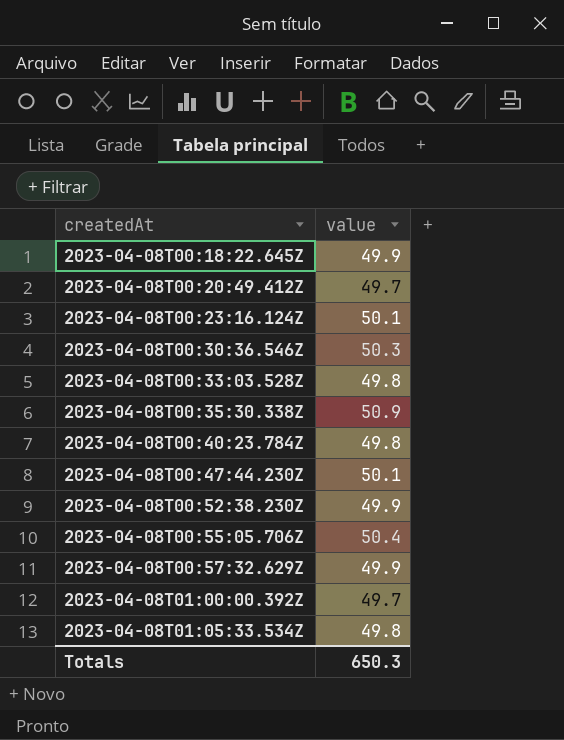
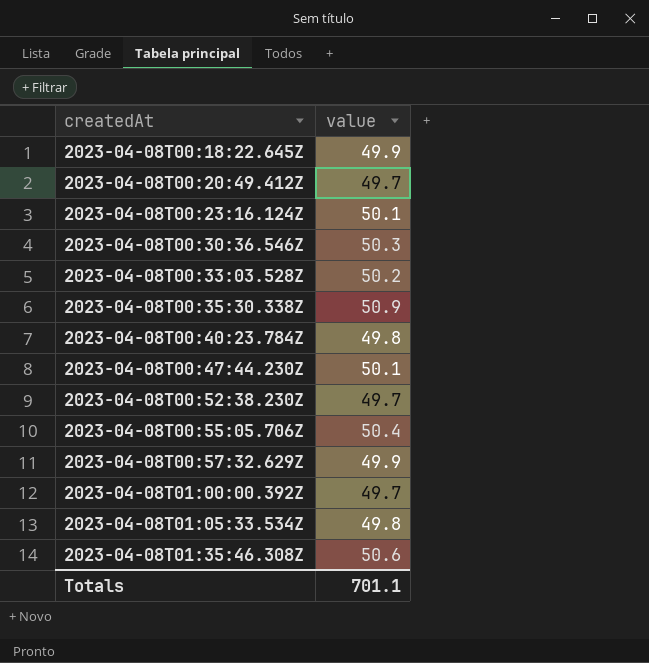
2023-04-08T00:33:03.528Z | value: 49.8 -> 50.2
2023-04-08T00:52:38.230Z | value: 49.9 -> 49.7
row 2023-04-08T01:35:46.308Z: none -> 50.6
Totals | value: 650.3 -> 701.1

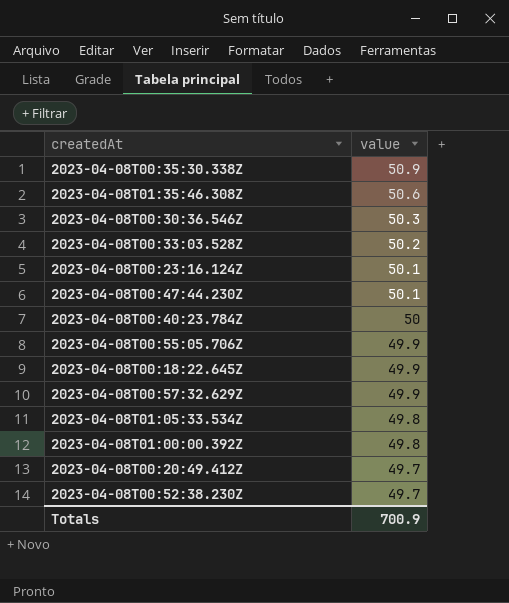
row order: createdAt ascending -> value descending
2023-04-08T00:40:23.784Z | value: 49.8 -> 50
2023-04-08T00:55:05.706Z | value: 50.4 -> 49.9
2023-04-08T01:00:00.392Z | value: 49.7 -> 49.8
Totals | value: 701.1 -> 700.9

